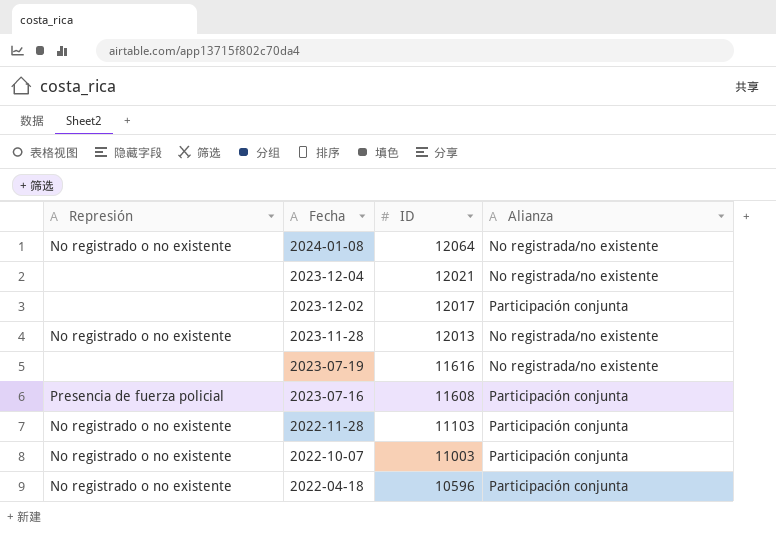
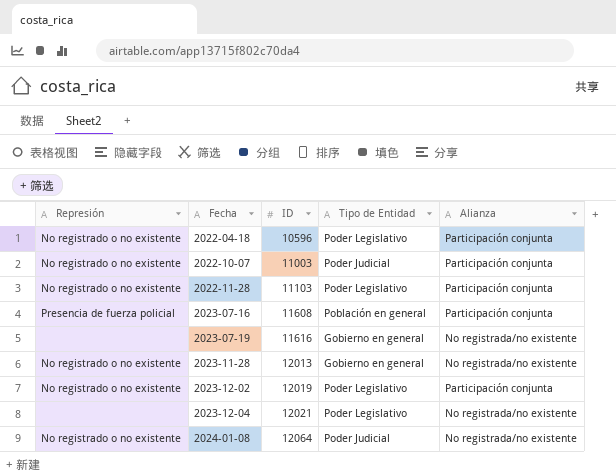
row order: Fecha descending -> Fecha ascending
column Tipo de Entidad | position: none -> 4
2023-12-02 | Represión: none -> No registrado o no existente
2023-12-02 | ID: 12017 -> 12019

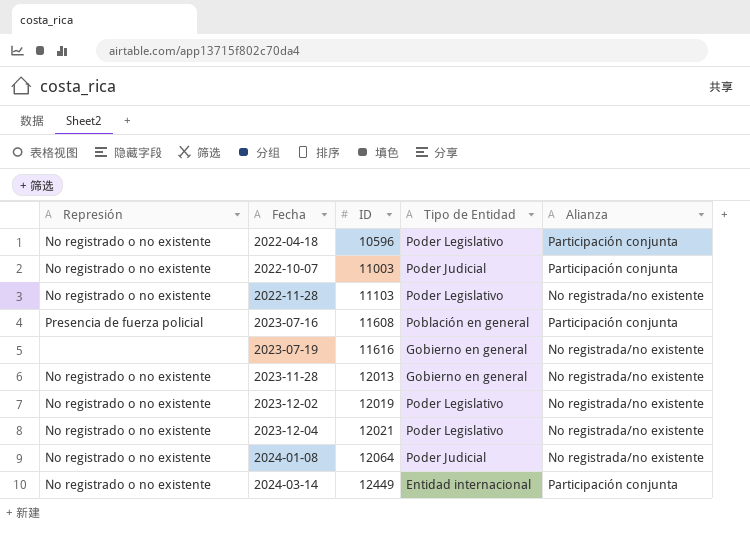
2022-11-28 | Alianza: Participación conjunta -> No registrada/no existente
2023-12-02 | Alianza: Participación conjunta -> No registrada/no existente
2023-12-04 | Represión: none -> No registrado o no existente
row 2024-03-14: none -> No registrado o no existente | 12449 | Entidad internacional | Participación conjunta

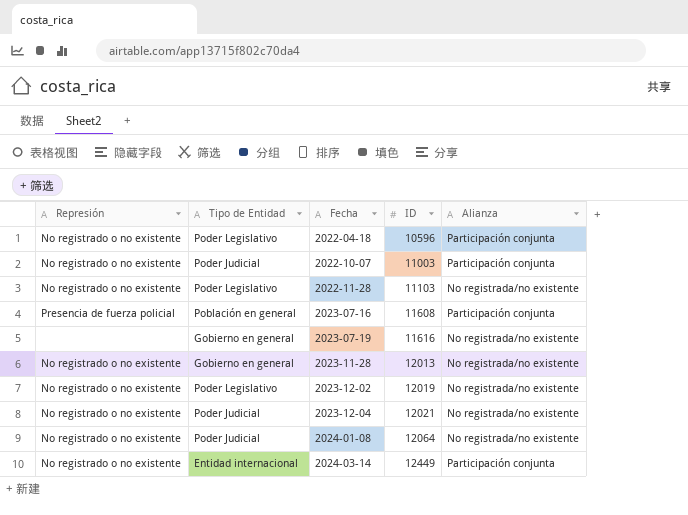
column Tipo de Entidad | position: 4 -> 2
2023-12-04 | Tipo de Entidad: Poder Legislativo -> Poder Judicial

